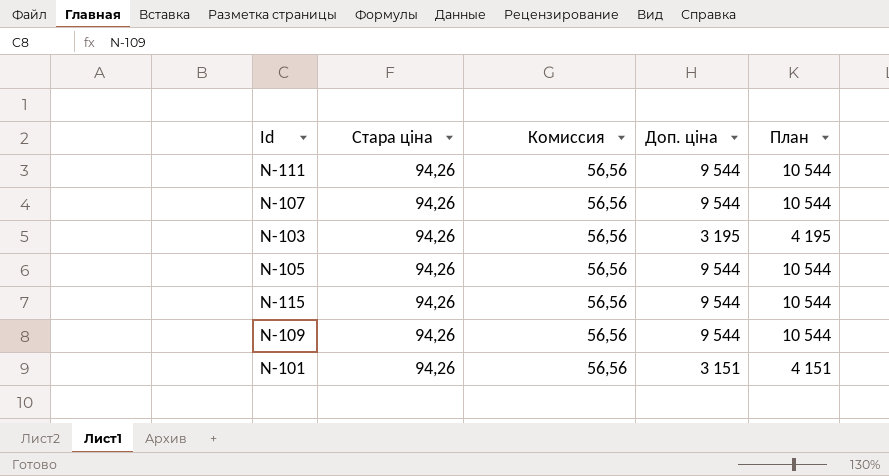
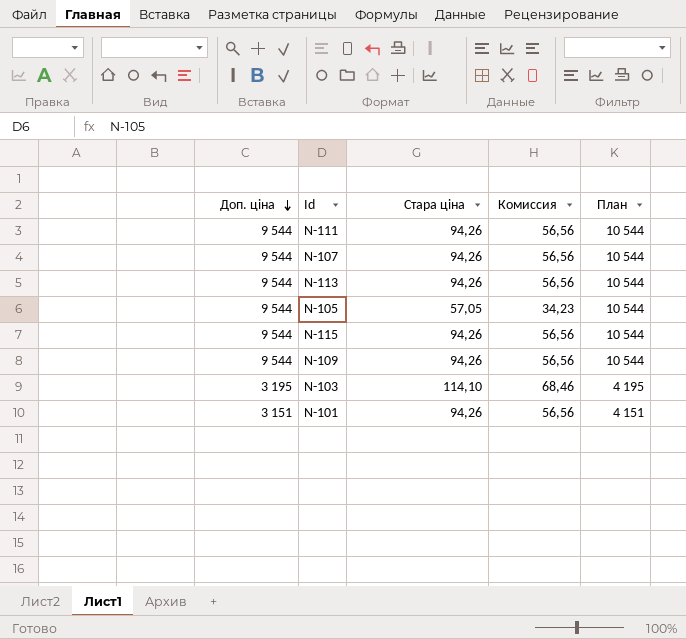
row order: none -> Доп. ціна descending
column Доп. ціна | position: 4 -> 1
row N-113: none -> 9 544 | 94,26 | 56,56 | 10 544
N-105 | Стара ціна: 94,26 -> 57,05
N-105 | Комиссия: 56,56 -> 34,23
N-103 | Стара ціна: 94,26 -> 114,10
N-103 | Комиссия: 56,56 -> 68,46

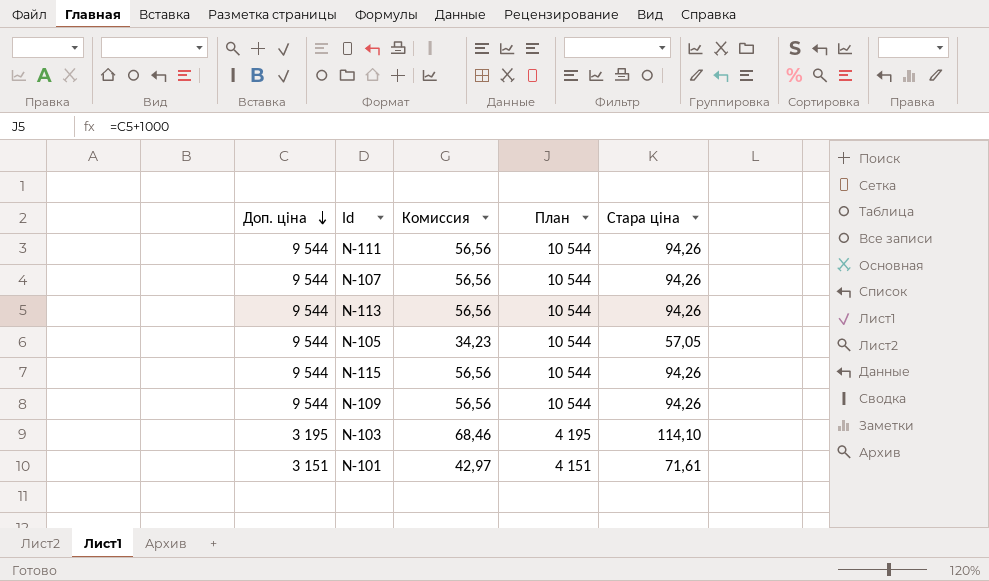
column Стара ціна | position: 3 -> 5
N-101 | Комиссия: 56,56 -> 42,97
N-101 | Стара ціна: 94,26 -> 71,61

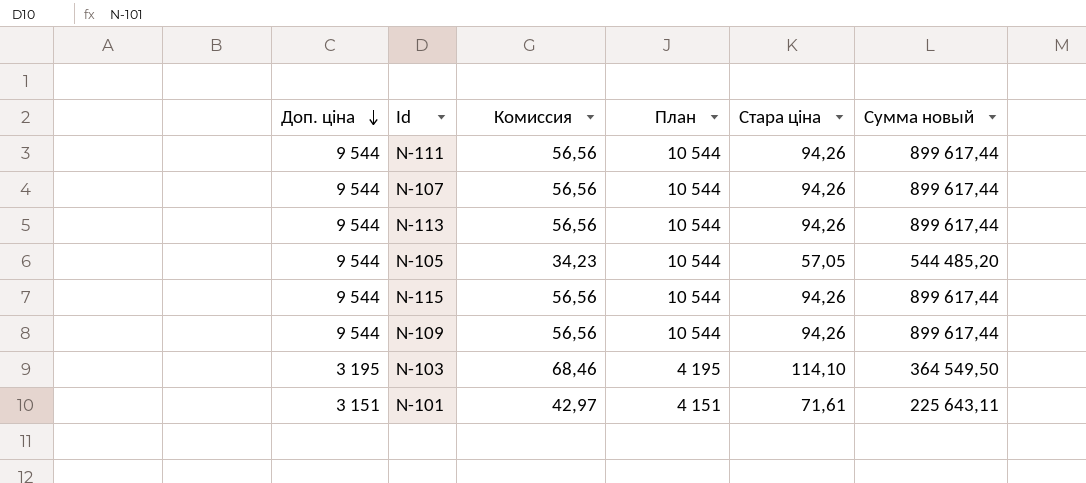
column Сумма новый | formula: none -> [Доп. ціна] * [Стара ціна]

